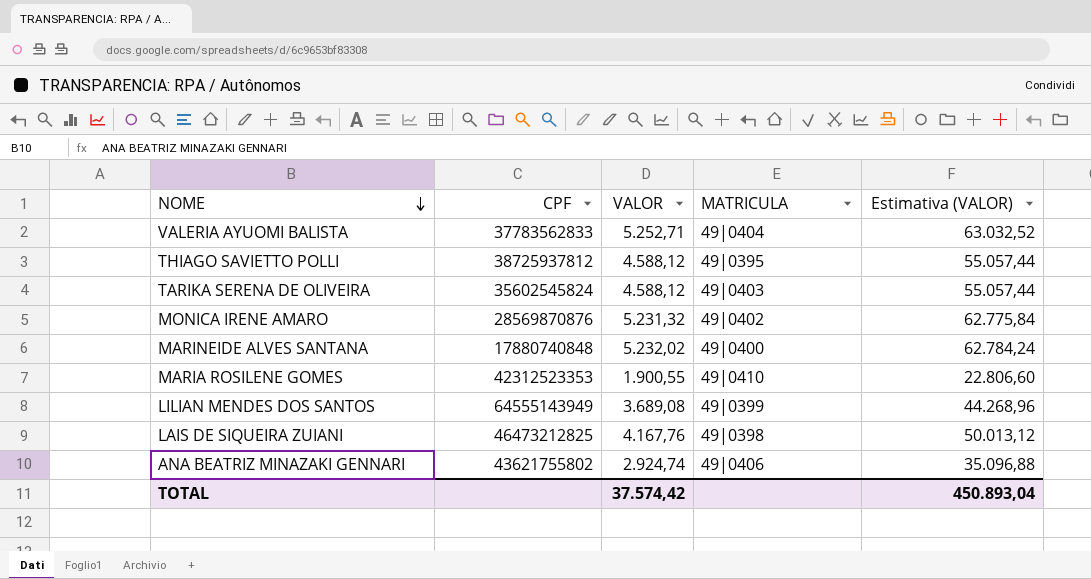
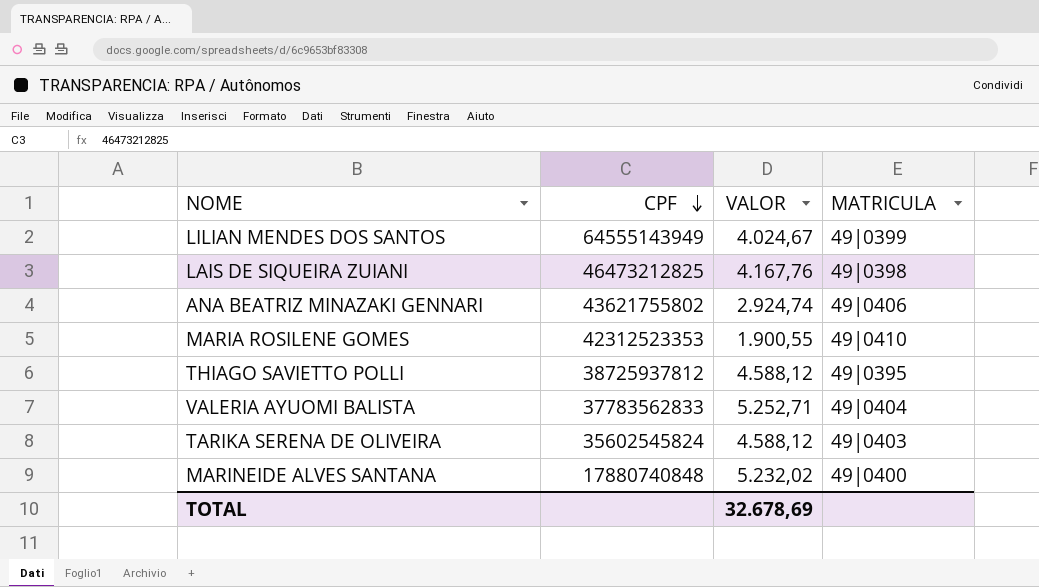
row order: NOME descending -> CPF descending
column Estimativa (VALOR) | formula: [VALOR] * 12 -> none
row MONICA IRENE AMARO: 28569870876 | 5.231,32 | 49|0402 | 62.775,84 -> none
LILIAN MENDES DOS SANTOS | VALOR: 3.689,08 -> 4.024,67
TOTAL | VALOR: 37.574,42 -> 32.678,69

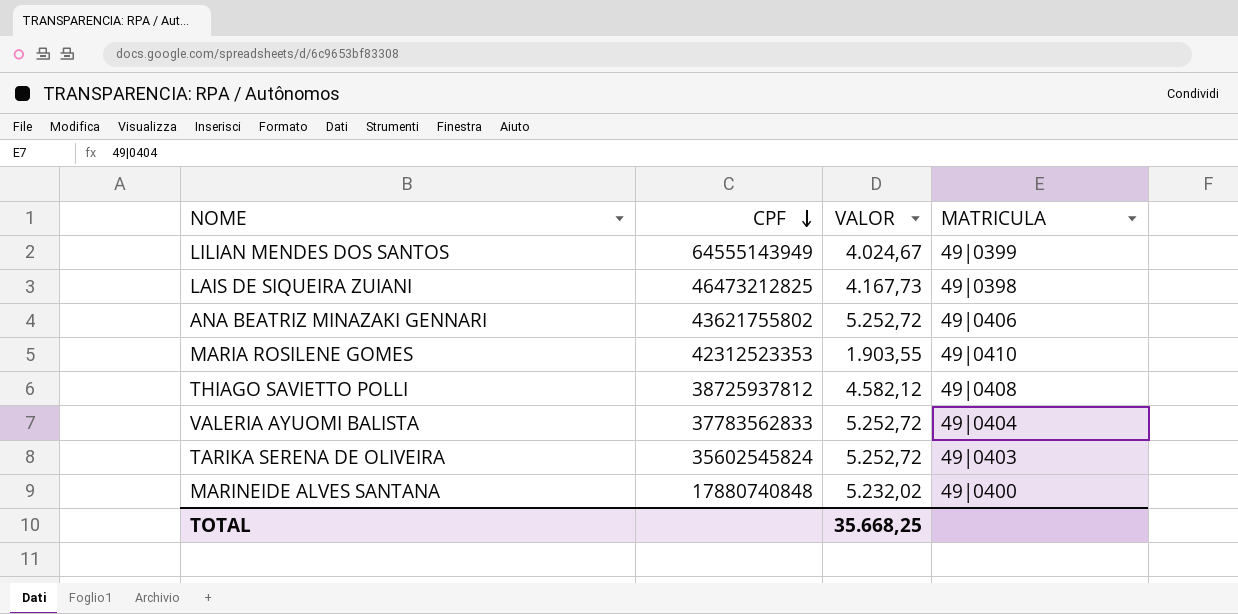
LAIS DE SIQUEIRA ZUIANI | VALOR: 4.167,76 -> 4.167,73
ANA BEATRIZ MINAZAKI GENNARI | VALOR: 2.924,74 -> 5.252,72
MARIA ROSILENE GOMES | VALOR: 1.900,55 -> 1.903,55
THIAGO SAVIETTO POLLI | VALOR: 4.588,12 -> 4.582,12
THIAGO SAVIETTO POLLI | MATRICULA: 49|0395 -> 49|0408
VALERIA AYUOMI BALISTA | VALOR: 5.252,71 -> 5.252,72
TARIKA SERENA DE OLIVEIRA | VALOR: 4.588,12 -> 5.252,72
TOTAL | VALOR: 32.678,69 -> 35.668,25

